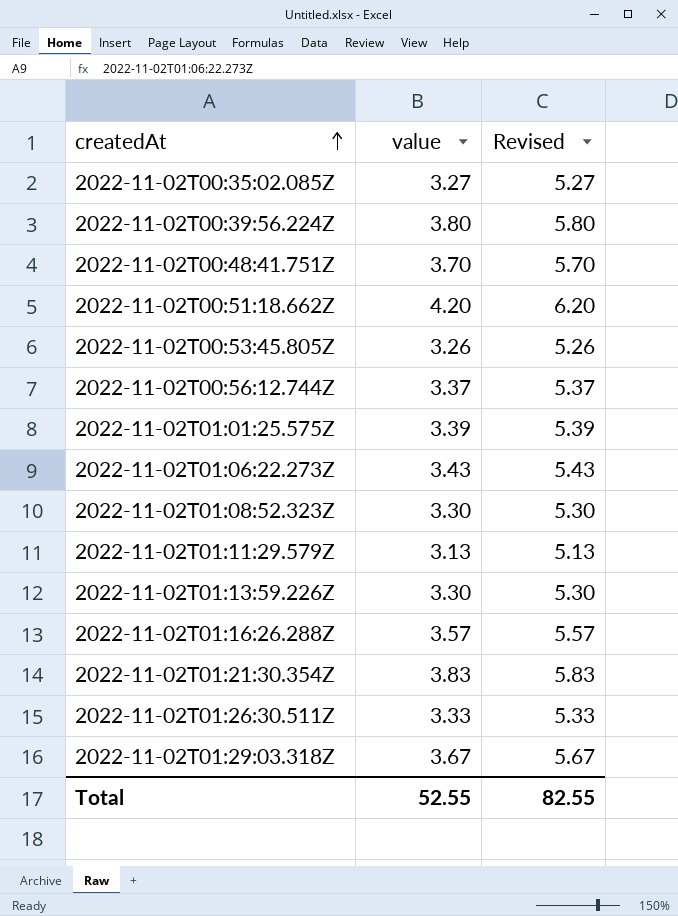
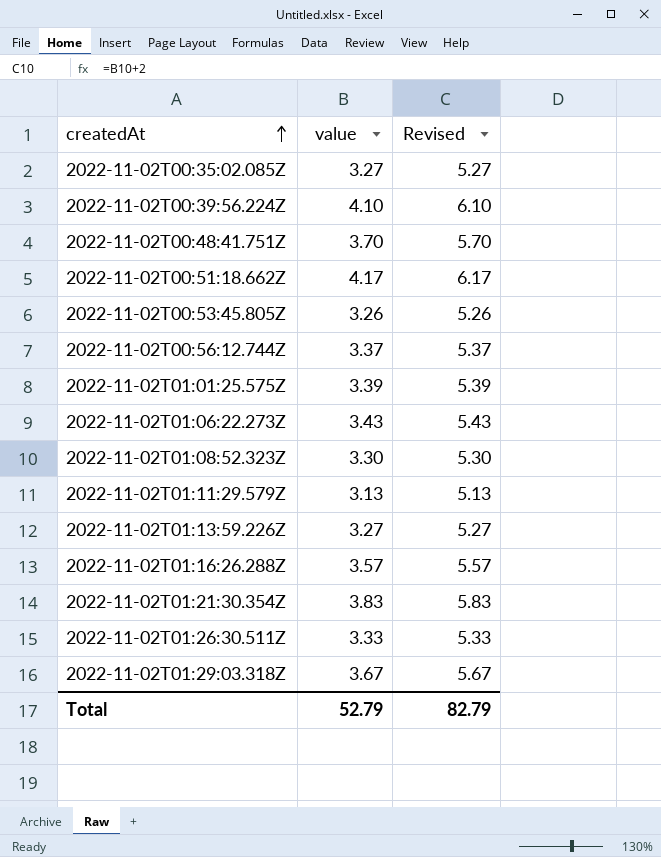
2022-11-02T00:39:56.224Z | value: 3.80 -> 4.10
2022-11-02T00:39:56.224Z | Revised: 5.80 -> 6.10
2022-11-02T00:51:18.662Z | value: 4.20 -> 4.17
2022-11-02T00:51:18.662Z | Revised: 6.20 -> 6.17
2022-11-02T01:13:59.226Z | value: 3.30 -> 3.27
2022-11-02T01:13:59.226Z | Revised: 5.30 -> 5.27
Total | value: 52.55 -> 52.79
Total | Revised: 82.55 -> 82.79

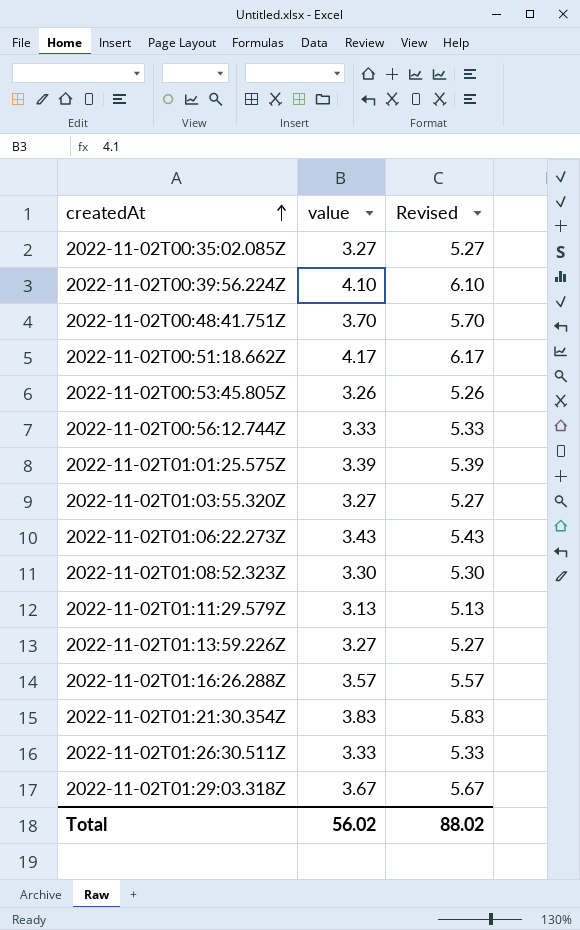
2022-11-02T00:56:12.744Z | value: 3.37 -> 3.33
2022-11-02T00:56:12.744Z | Revised: 5.37 -> 5.33
row 2022-11-02T01:03:55.320Z: none -> 3.27 | 5.27
Total | value: 52.79 -> 56.02
Total | Revised: 82.79 -> 88.02

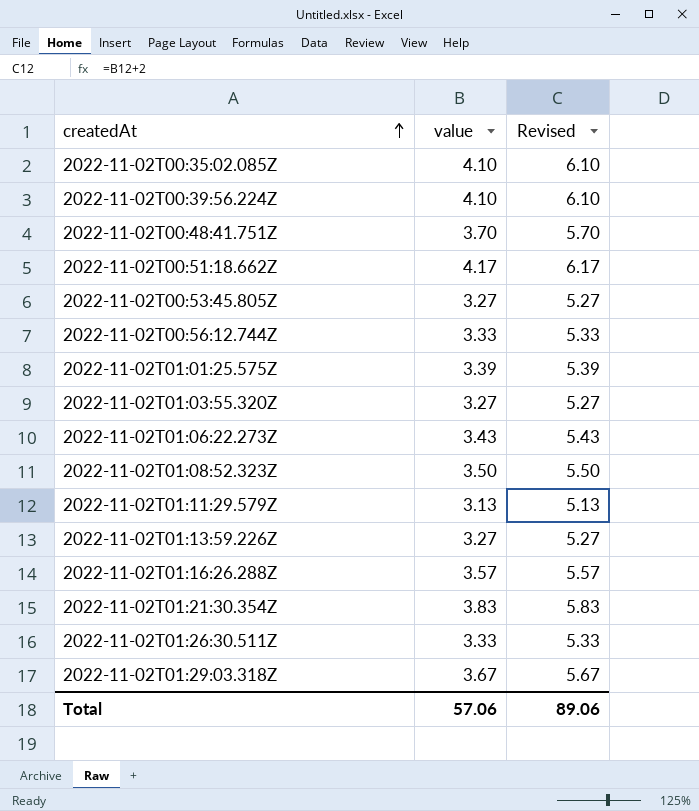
2022-11-02T00:35:02.085Z | value: 3.27 -> 4.10
2022-11-02T00:35:02.085Z | Revised: 5.27 -> 6.10
2022-11-02T00:53:45.805Z | value: 3.26 -> 3.27
2022-11-02T00:53:45.805Z | Revised: 5.26 -> 5.27
2022-11-02T01:08:52.323Z | value: 3.30 -> 3.50
2022-11-02T01:08:52.323Z | Revised: 5.30 -> 5.50
Total | value: 56.02 -> 57.06
Total | Revised: 88.02 -> 89.06

